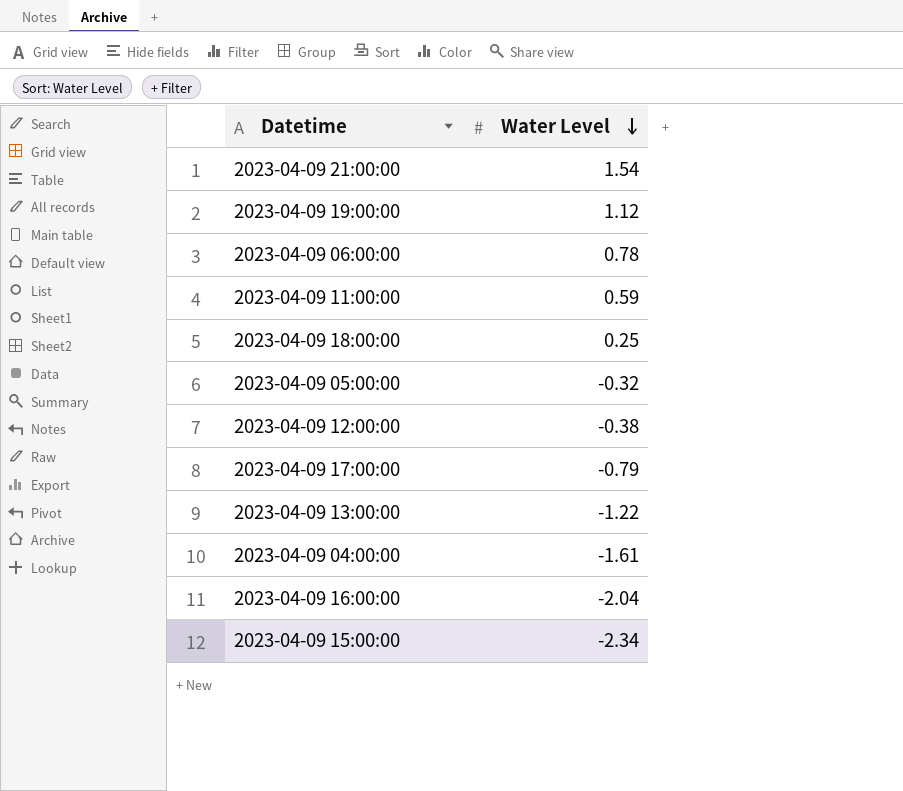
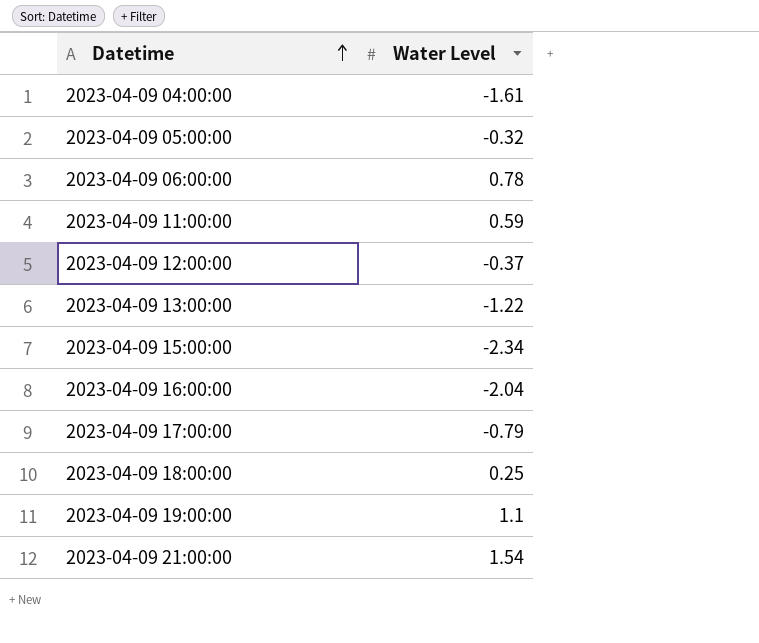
row order: Water Level descending -> Datetime ascending
2023-04-09 12:00:00 | Water Level: -0.38 -> -0.37
2023-04-09 19:00:00 | Water Level: 1.12 -> 1.1

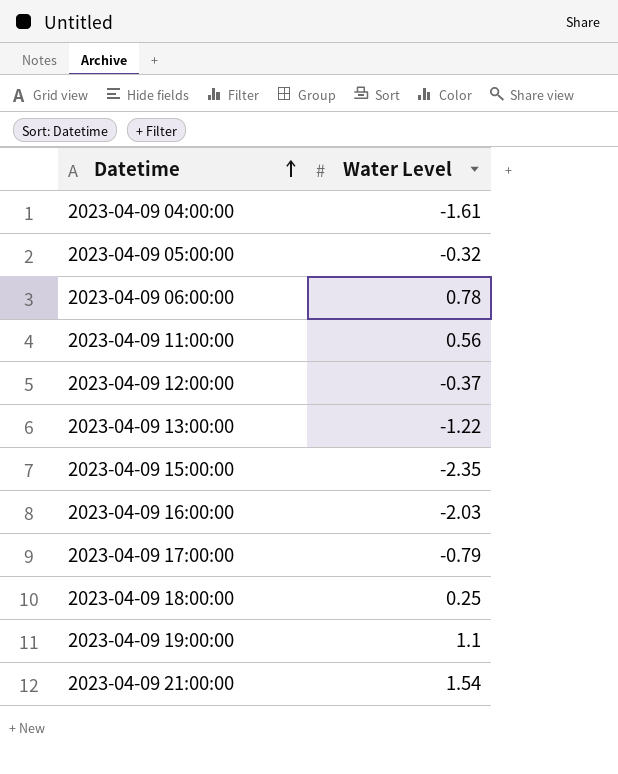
2023-04-09 11:00:00 | Water Level: 0.59 -> 0.56
2023-04-09 15:00:00 | Water Level: -2.34 -> -2.35
2023-04-09 16:00:00 | Water Level: -2.04 -> -2.03

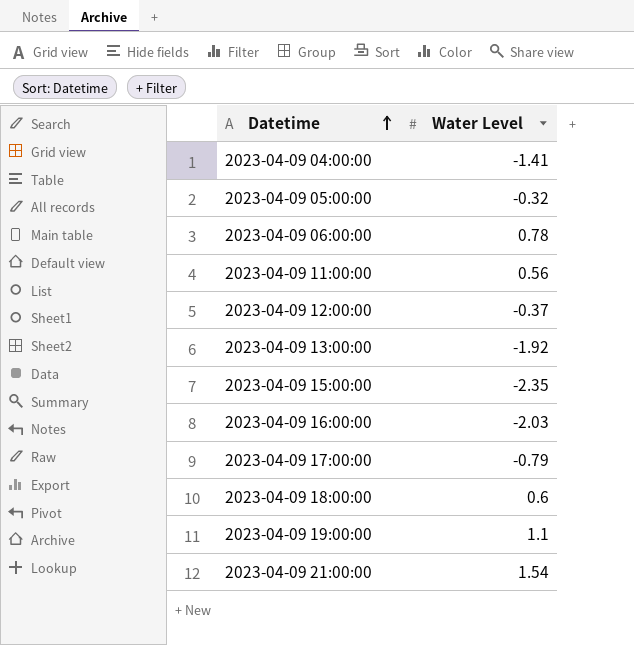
2023-04-09 04:00:00 | Water Level: -1.61 -> -1.41
2023-04-09 13:00:00 | Water Level: -1.22 -> -1.92
2023-04-09 18:00:00 | Water Level: 0.25 -> 0.6

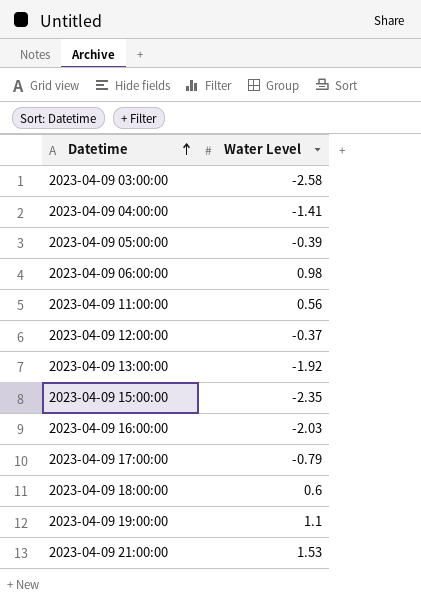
row 2023-04-09 03:00:00: none -> -2.58
2023-04-09 05:00:00 | Water Level: -0.32 -> -0.39
2023-04-09 06:00:00 | Water Level: 0.78 -> 0.98
2023-04-09 21:00:00 | Water Level: 1.54 -> 1.53

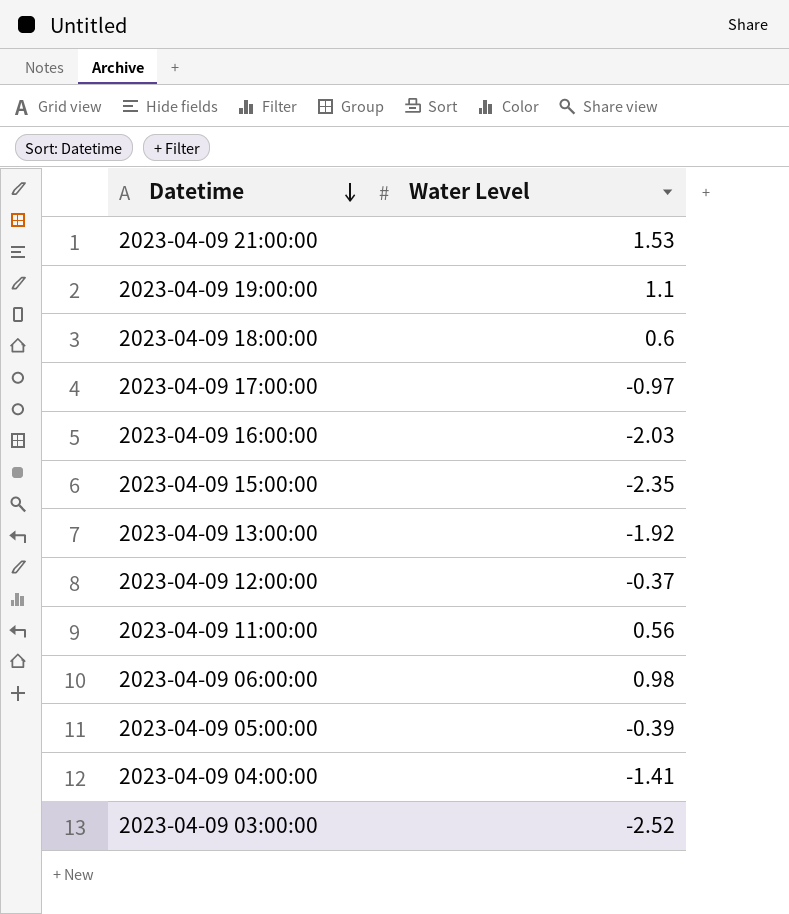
row order: Datetime ascending -> Datetime descending
2023-04-09 17:00:00 | Water Level: -0.79 -> -0.97
2023-04-09 03:00:00 | Water Level: -2.58 -> -2.52

